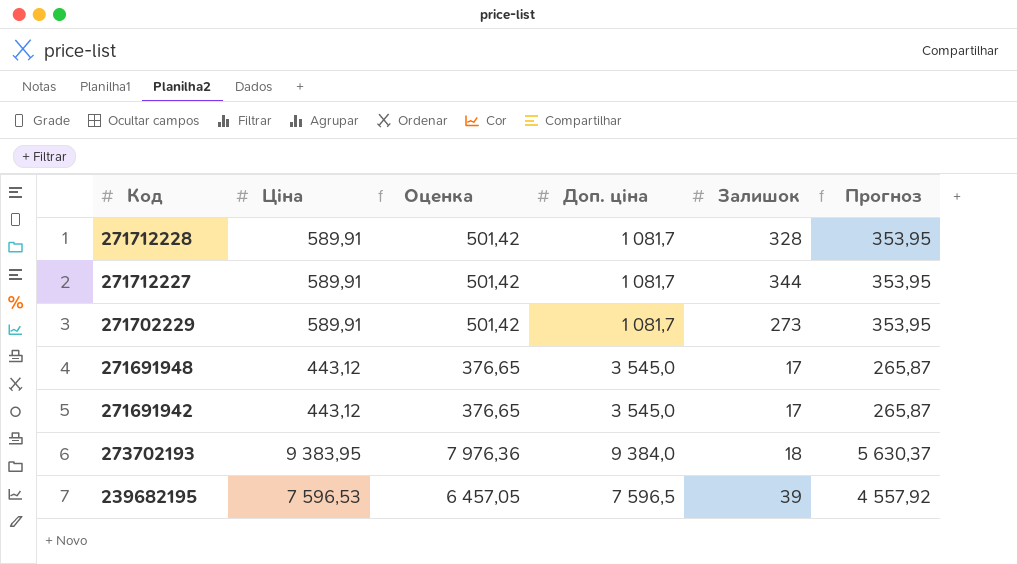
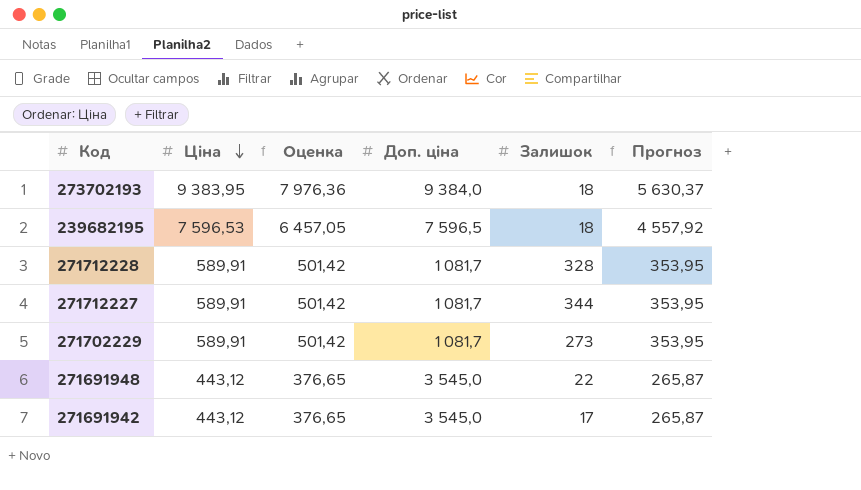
row order: none -> Ціна descending
239682195 | Залишок: 39 -> 18
271691948 | Залишок: 17 -> 22

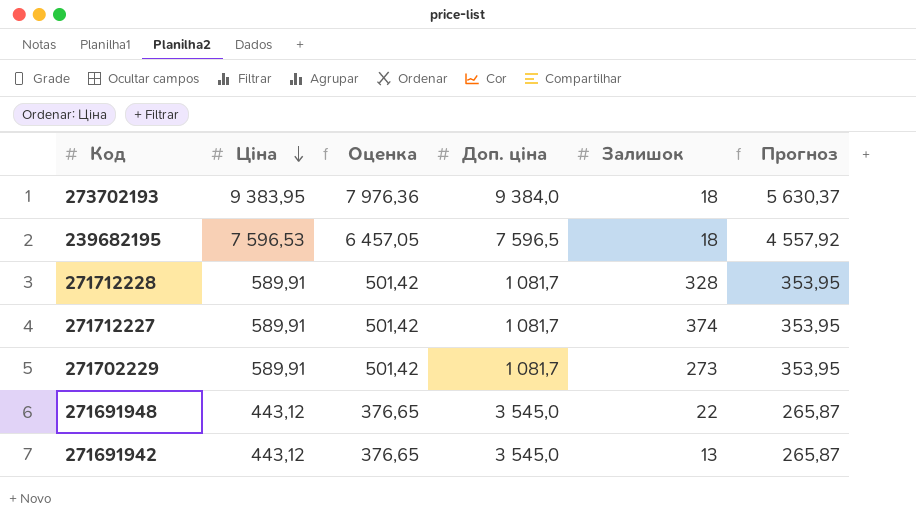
271712227 | Залишок: 344 -> 374
271691942 | Залишок: 17 -> 13

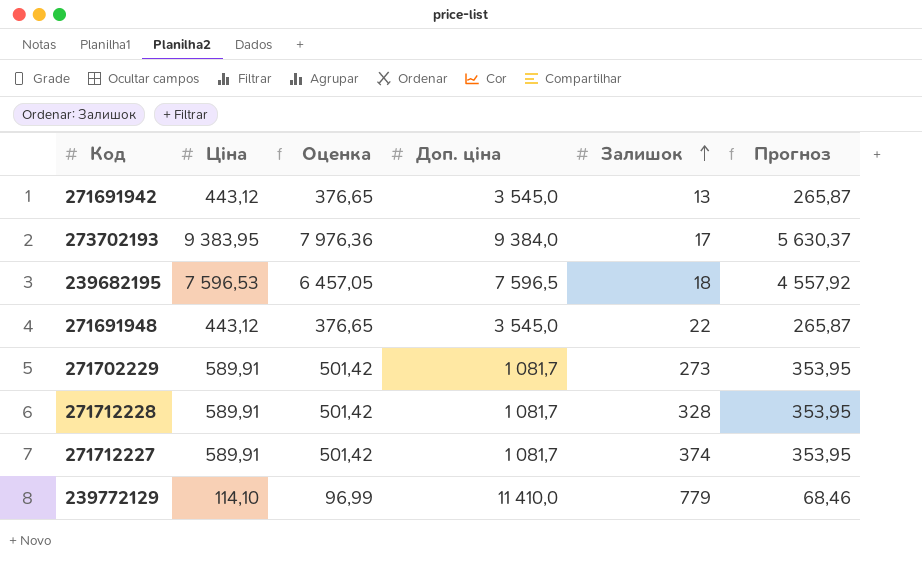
row order: Ціна descending -> Залишок ascending
273702193 | Залишок: 18 -> 17
row 239772129: none -> 114,10 | 96,99 | 11 410,0 | 779 | 68,46

